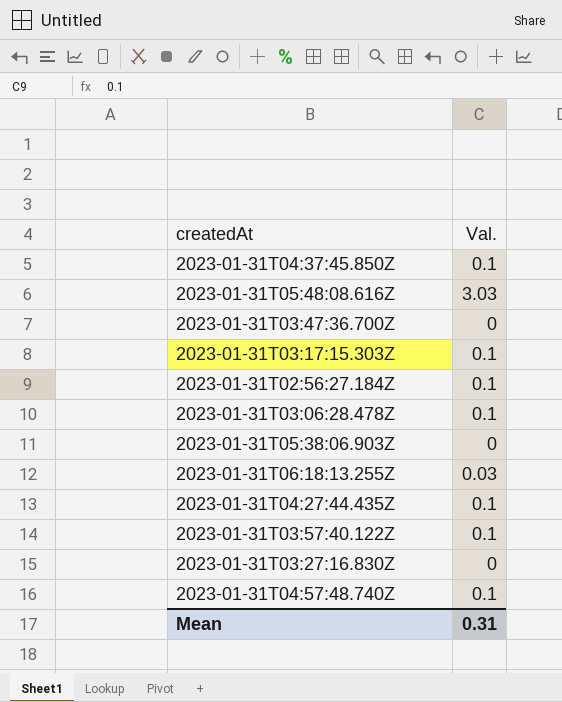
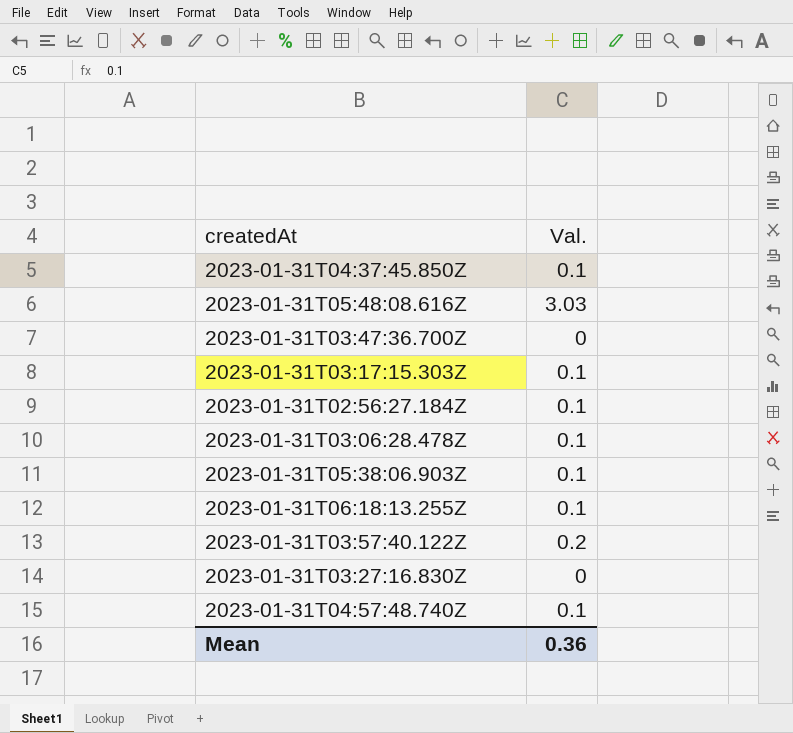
row 2023-01-31T04:27:44.435Z: 0.1 -> none
2023-01-31T05:38:06.903Z | Val.: 0 -> 0.1
2023-01-31T06:18:13.255Z | Val.: 0.03 -> 0.1
2023-01-31T03:57:40.122Z | Val.: 0.1 -> 0.2
Mean | Val.: 0.31 -> 0.36

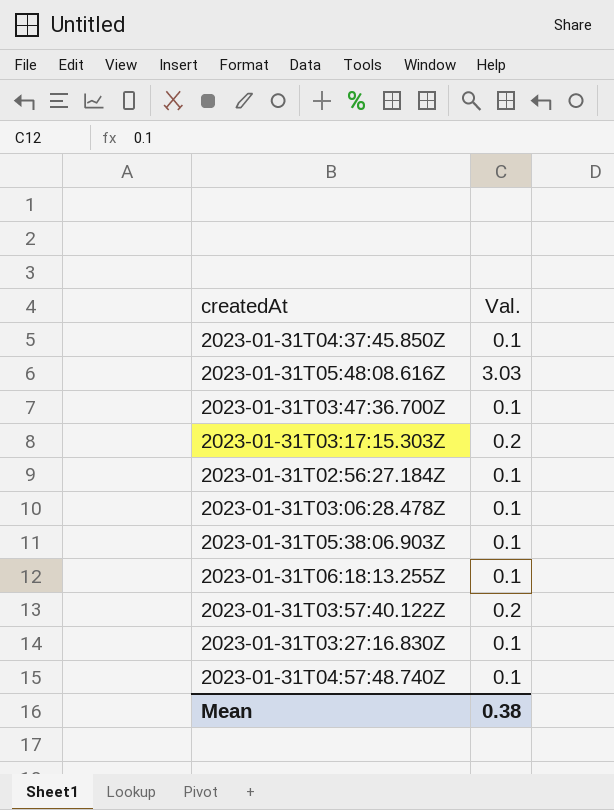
2023-01-31T03:47:36.700Z | Val.: 0 -> 0.1
2023-01-31T03:17:15.303Z | Val.: 0.1 -> 0.2
2023-01-31T03:27:16.830Z | Val.: 0 -> 0.1
Mean | Val.: 0.36 -> 0.38

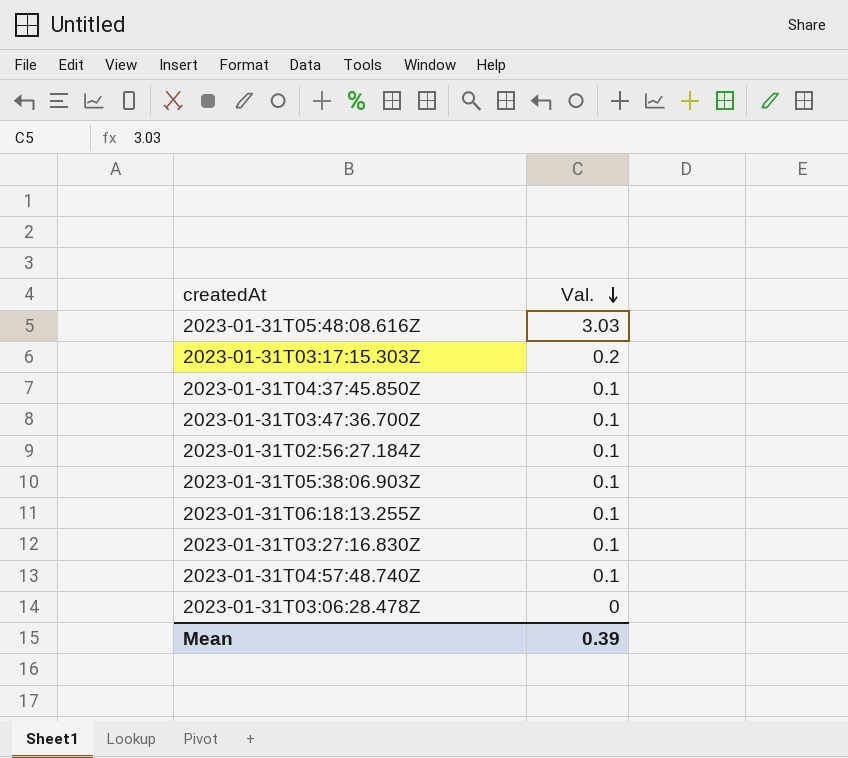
row order: none -> Val. descending
row 2023-01-31T03:57:40.122Z: 0.2 -> none
2023-01-31T03:06:28.478Z | Val.: 0.1 -> 0
Mean | Val.: 0.38 -> 0.39

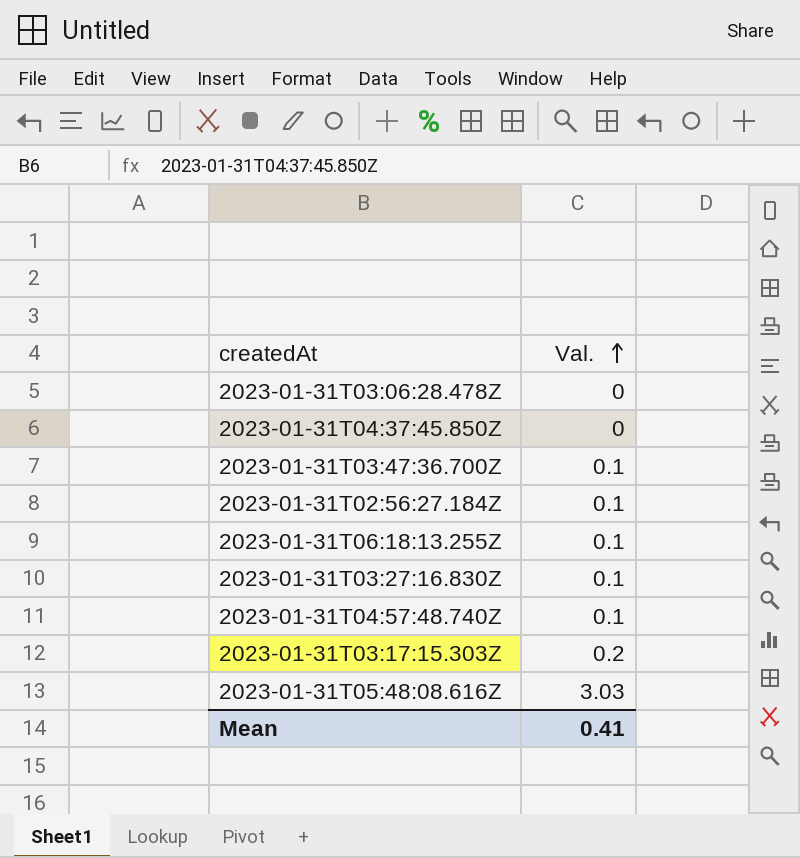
row order: Val. descending -> Val. ascending
row 2023-01-31T05:38:06.903Z: 0.1 -> none
2023-01-31T04:37:45.850Z | Val.: 0.1 -> 0
Mean | Val.: 0.39 -> 0.41

